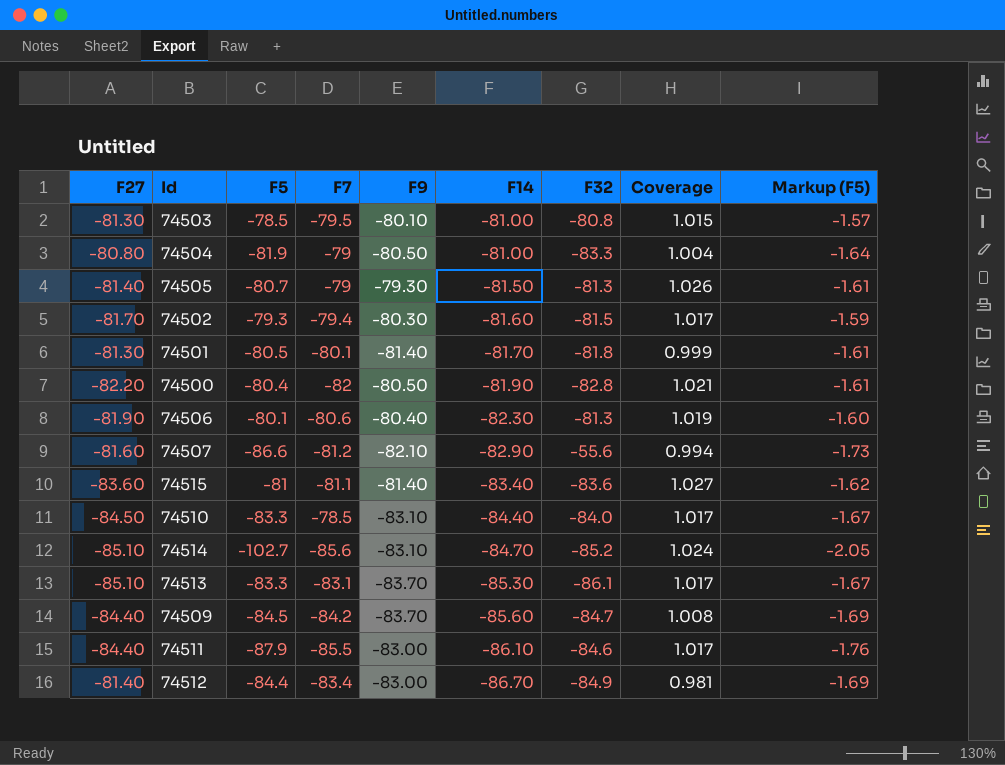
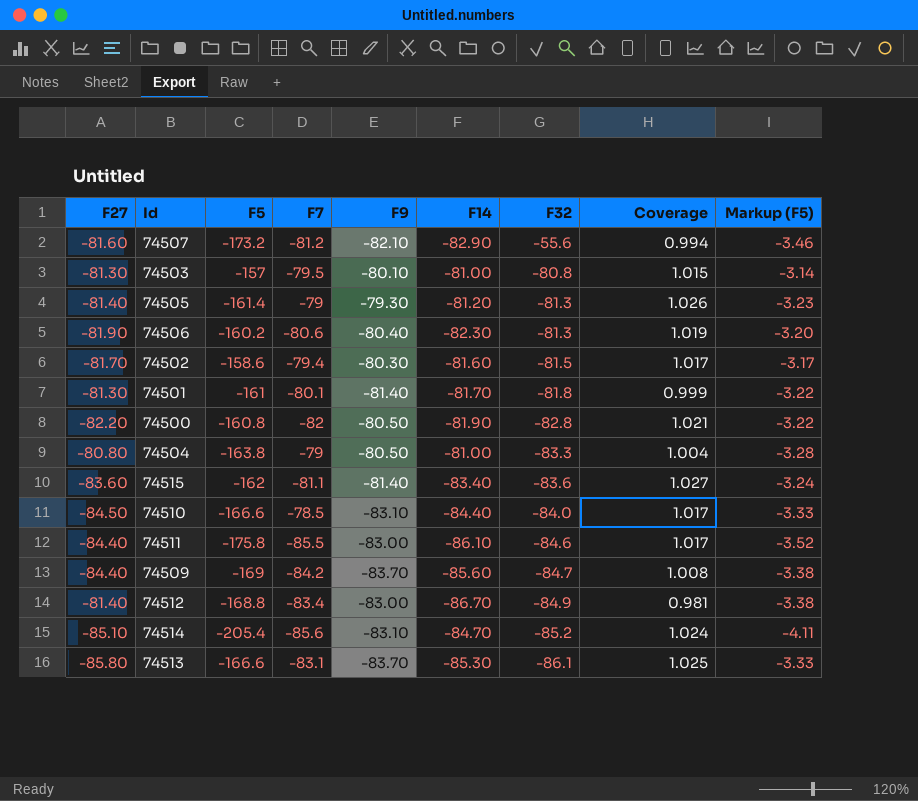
row order: F14 descending -> F32 descending
74507 | F5: -86.6 -> -173.2
74507 | Markup (F5): -1.73 -> -3.46
74503 | F5: -78.5 -> -157
74503 | Markup (F5): -1.57 -> -3.14
74505 | F5: -80.7 -> -161.4
74505 | F14: -81.50 -> -81.20
74505 | Markup (F5): -1.61 -> -3.23
74506 | F5: -80.1 -> -160.2
74506 | Markup (F5): -1.60 -> -3.20
74502 | F5: -79.3 -> -158.6
74502 | Markup (F5): -1.59 -> -3.17
74501 | F5: -80.5 -> -161
74501 | Markup (F5): -1.61 -> -3.22
74500 | F5: -80.4 -> -160.8
74500 | Markup (F5): -1.61 -> -3.22
74504 | F5: -81.9 -> -163.8
74504 | Markup (F5): -1.64 -> -3.28
74515 | F5: -81 -> -162
74515 | Markup (F5): -1.62 -> -3.24
74510 | F5: -83.3 -> -166.6
74510 | Markup (F5): -1.67 -> -3.33
74511 | F5: -87.9 -> -175.8
74511 | Markup (F5): -1.76 -> -3.52
74509 | F5: -84.5 -> -169
74509 | Markup (F5): -1.69 -> -3.38
74512 | F5: -84.4 -> -168.8
74512 | Markup (F5): -1.69 -> -3.38
74514 | F5: -102.7 -> -205.4
74514 | Markup (F5): -2.05 -> -4.11
74513 | F27: -85.10 -> -85.80
74513 | F5: -83.3 -> -166.6
74513 | Coverage: 1.017 -> 1.025
74513 | Markup (F5): -1.67 -> -3.33

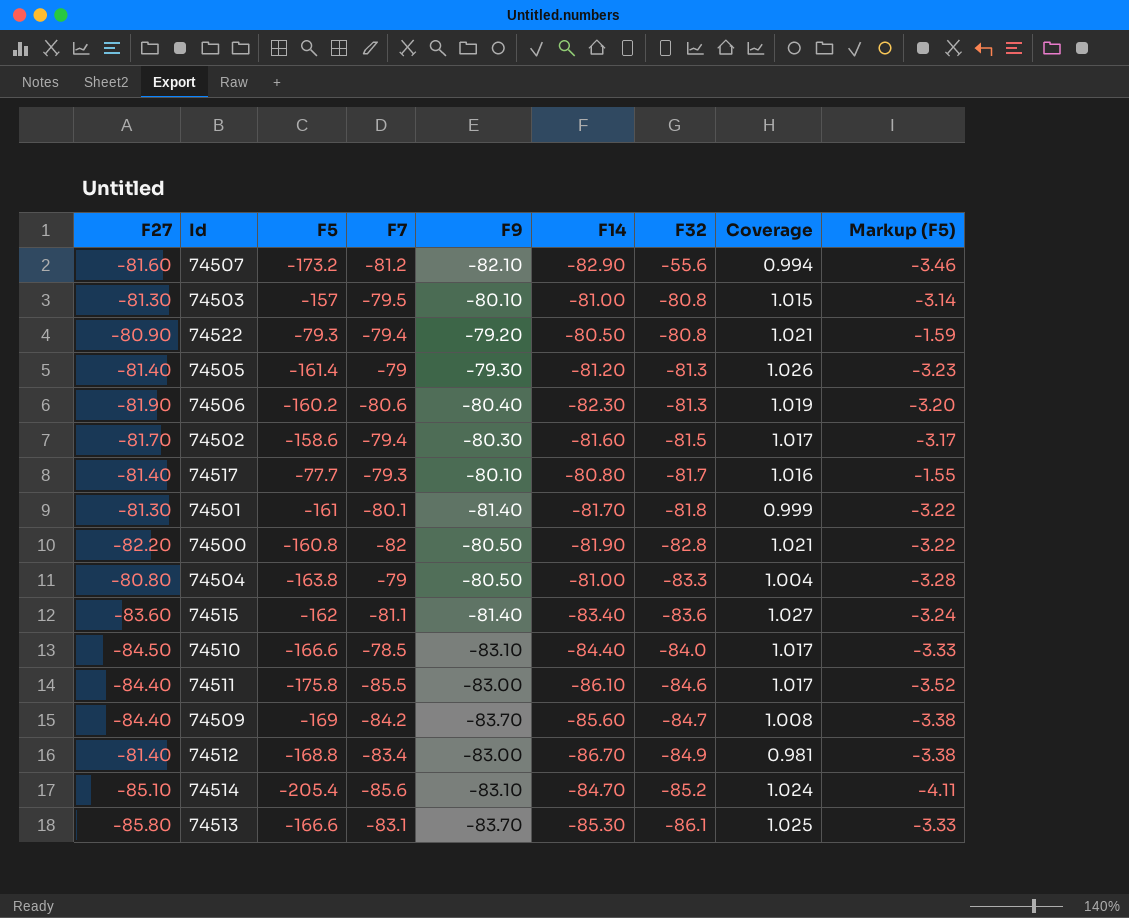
row 74522: none -> -80.90 | -79.3 | -79.4 | -79.20 | -80.50 | -80.8 | 1.021 | -1.59
row 74517: none -> -81.40 | -77.7 | -79.3 | -80.10 | -80.80 | -81.7 | 1.016 | -1.55

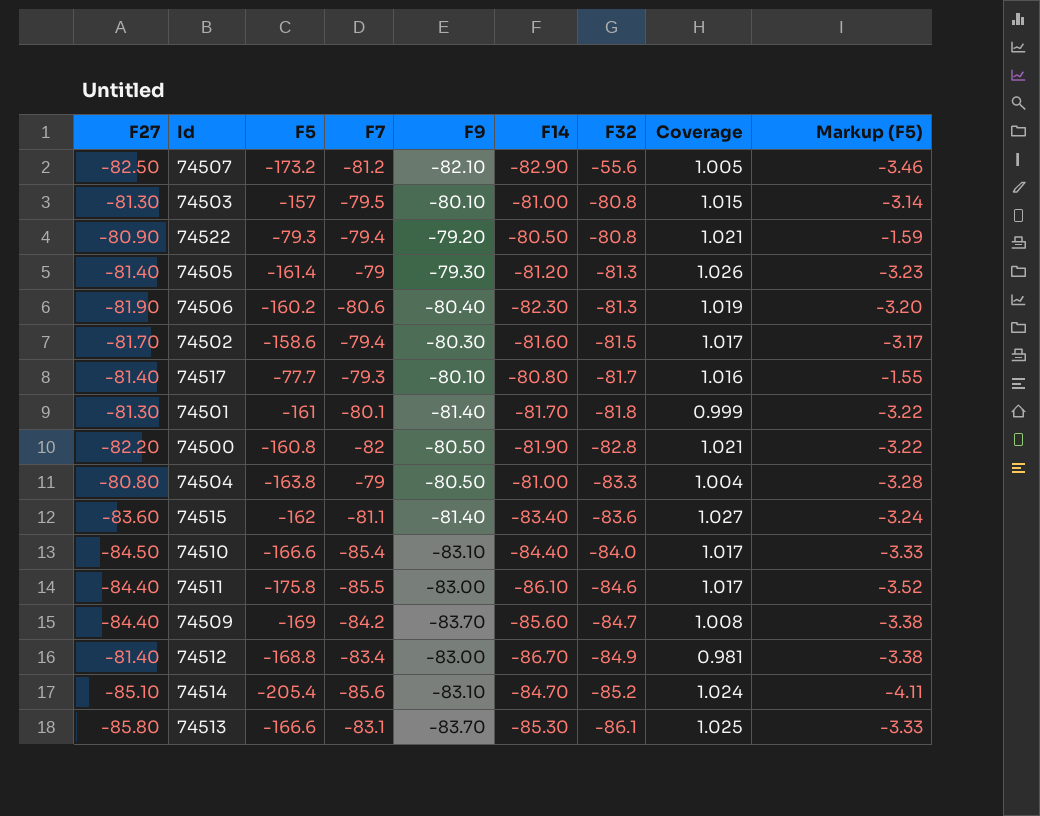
74507 | F27: -81.60 -> -82.50
74507 | Coverage: 0.994 -> 1.005
74510 | F7: -78.5 -> -85.4

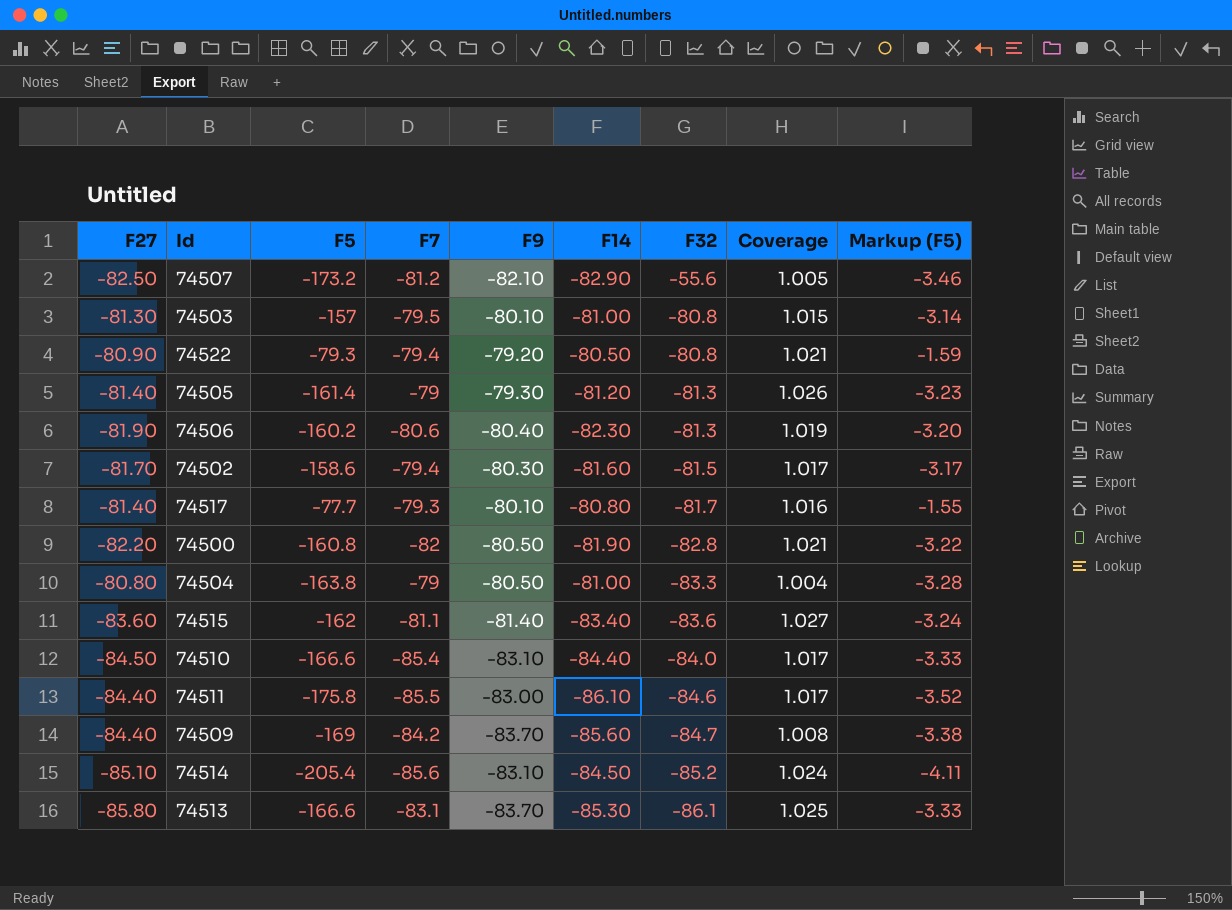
row 74501: -81.30 | -161 | -80.1 | -81.40 | -81.70 | -81.8 | 0.999 | -3.22 -> none
row 74512: -81.40 | -168.8 | -83.4 | -83.00 | -86.70 | -84.9 | 0.981 | -3.38 -> none
74514 | F14: -84.70 -> -84.50

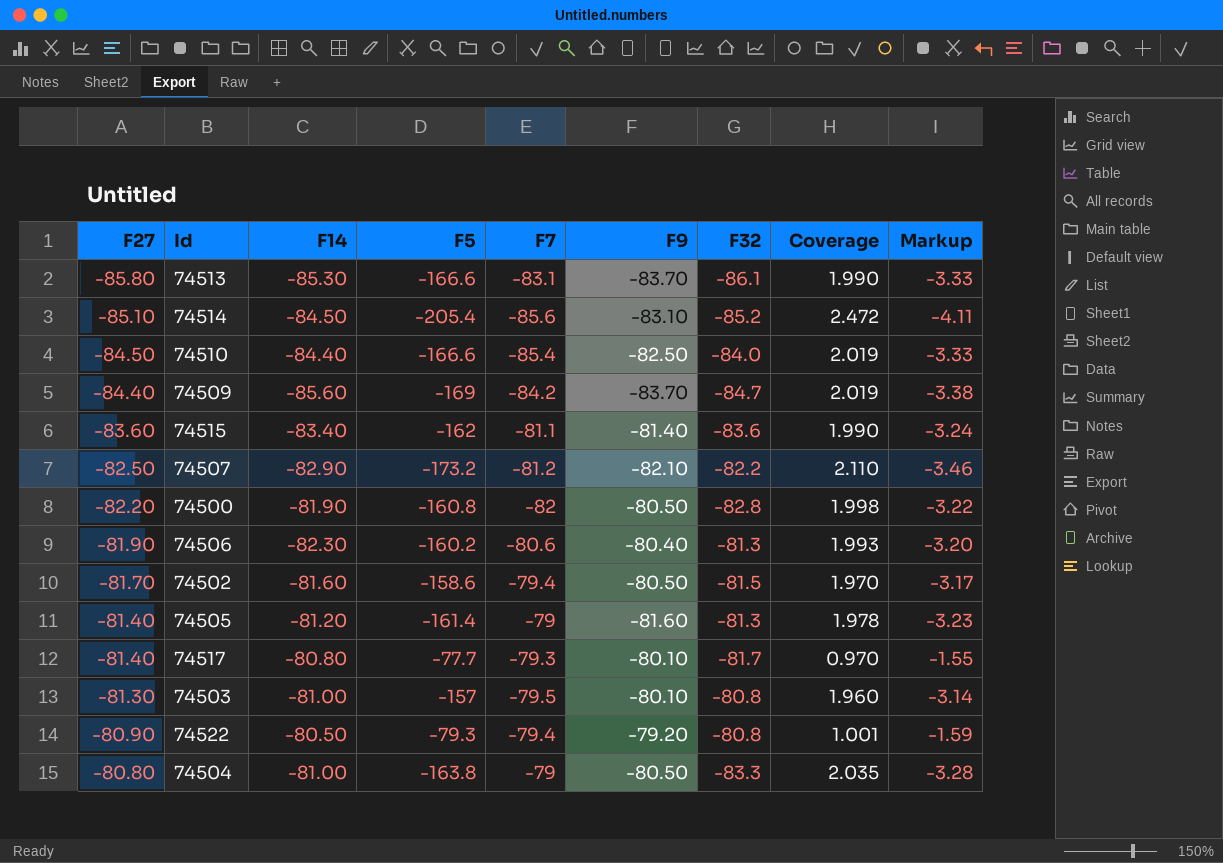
row order: F32 descending -> F27 ascending
column F14 | position: 6 -> 3
column Coverage | formula: [F27] / [F9] -> [F5] / [F9]
column name: Markup (F5) -> Markup
row 74511: -84.40 | -175.8 | -85.5 | -83.00 | -86.10 | -84.6 | 1.017 | -3.52 -> none
74510 | F9: -83.10 -> -82.50
74507 | F32: -55.6 -> -82.2
74502 | F9: -80.30 -> -80.50
74505 | F9: -79.30 -> -81.60

